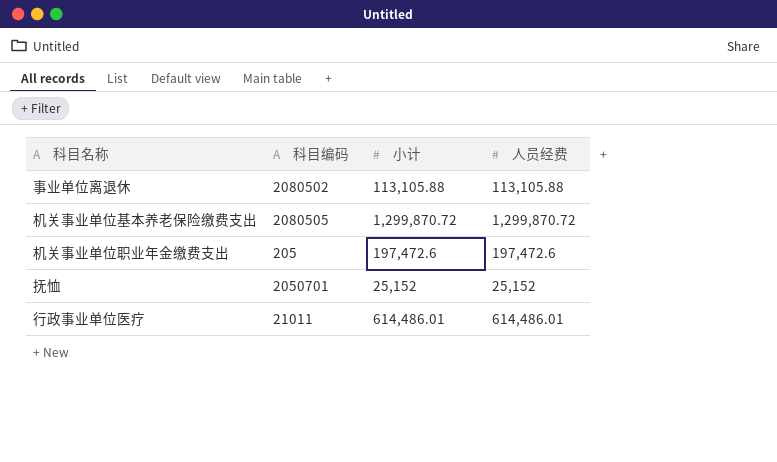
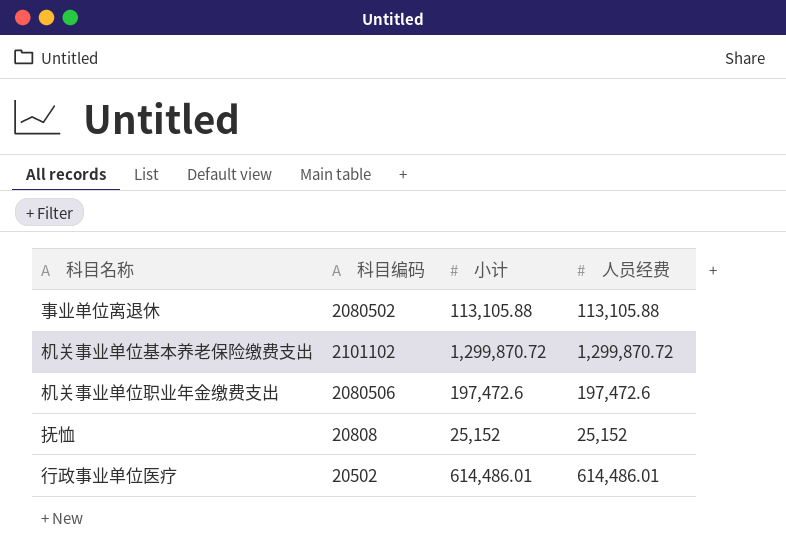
机关事业单位基本养老保险缴费支出 | 科目编码: 2080505 -> 2101102
机关事业单位职业年金缴费支出 | 科目编码: 205 -> 2080506
抚恤 | 科目编码: 2050701 -> 20808
行政事业单位医疗 | 科目编码: 21011 -> 20502

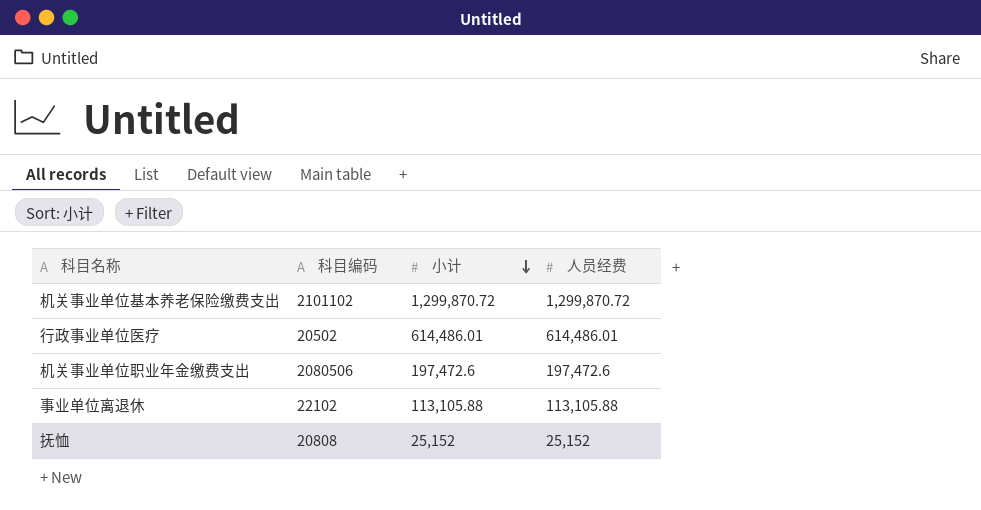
row order: none -> 小计 descending
事业单位离退休 | 科目编码: 2080502 -> 22102

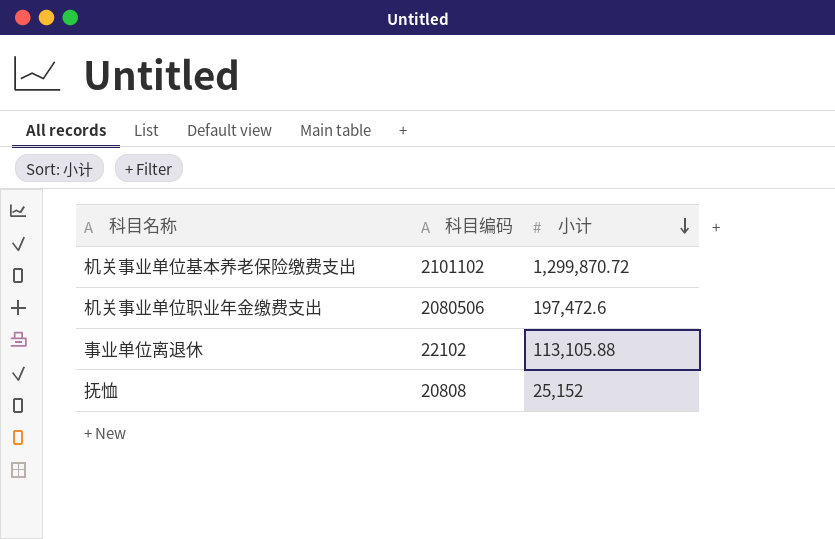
column 人员经费 | position: 4 -> none
row 行政事业单位医疗: 20502 | 614,486.01 | 614,486.01 -> none

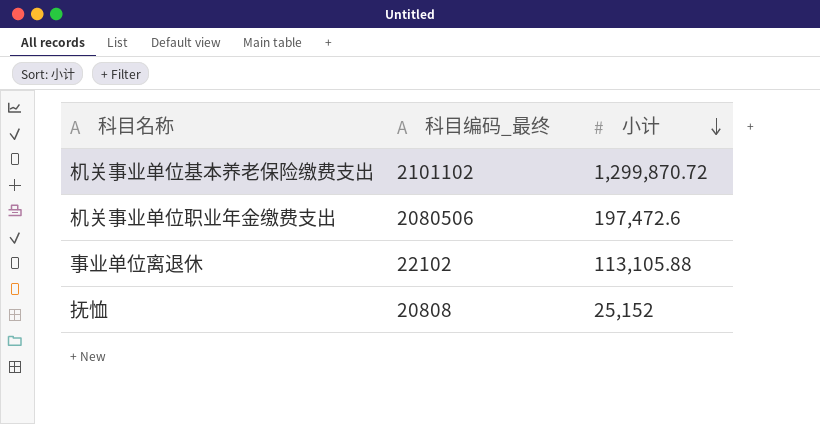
column name: 科目编码 -> 科目编码_最终

